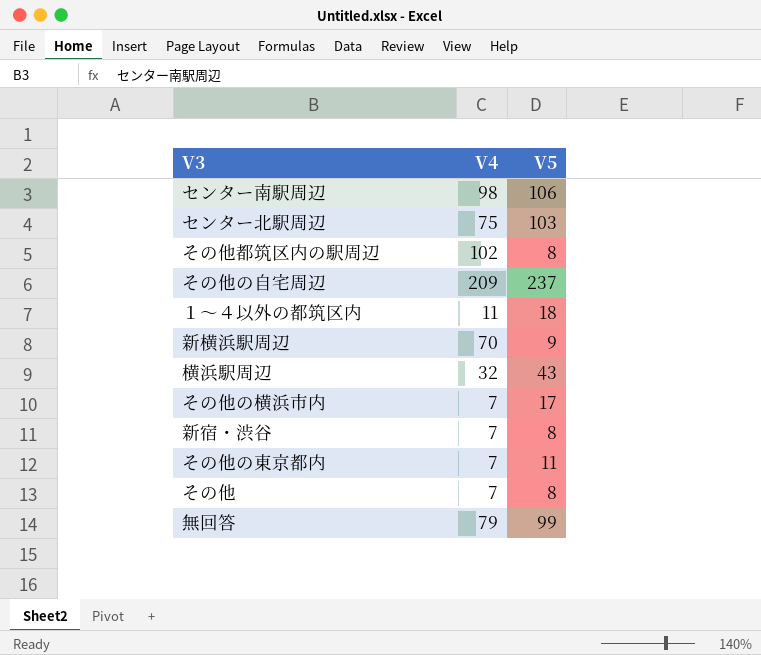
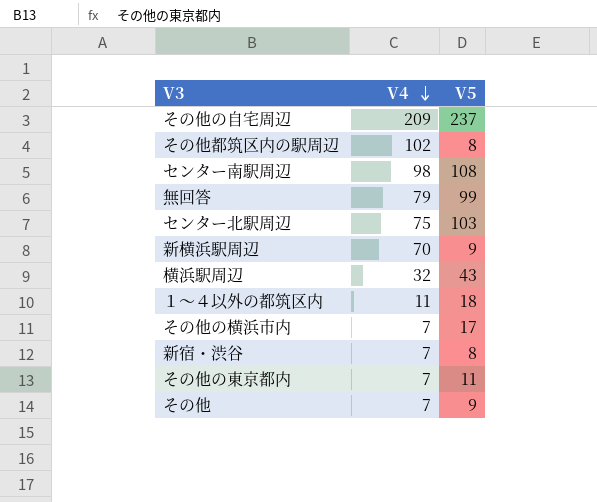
row order: none -> V4 descending
センター南駅周辺 | V5: 106 -> 108
その他 | V5: 8 -> 9

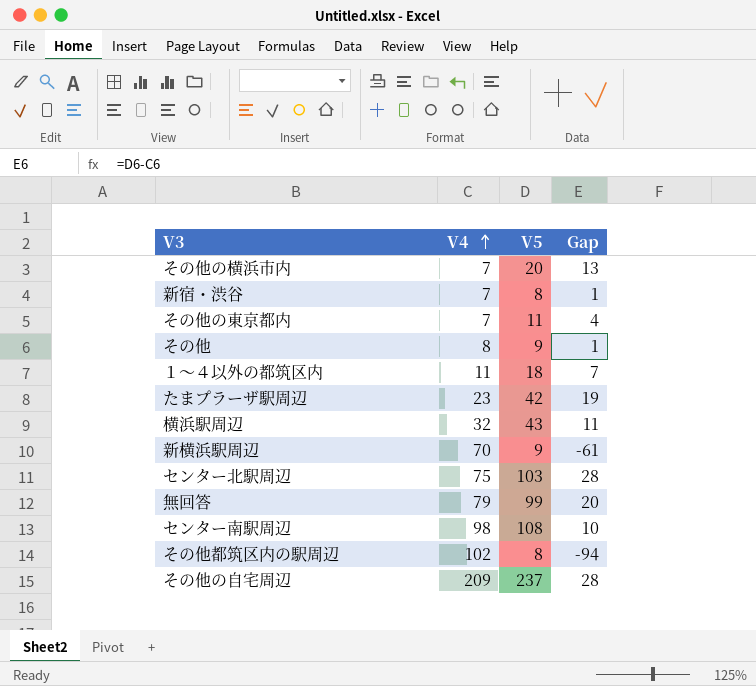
row order: V4 descending -> V4 ascending
column Gap | formula: none -> [V5] - [V4]
その他の横浜市内 | V5: 17 -> 20
その他 | V4: 7 -> 8
row たまプラーザ駅周辺: none -> 23 | 42 | 19

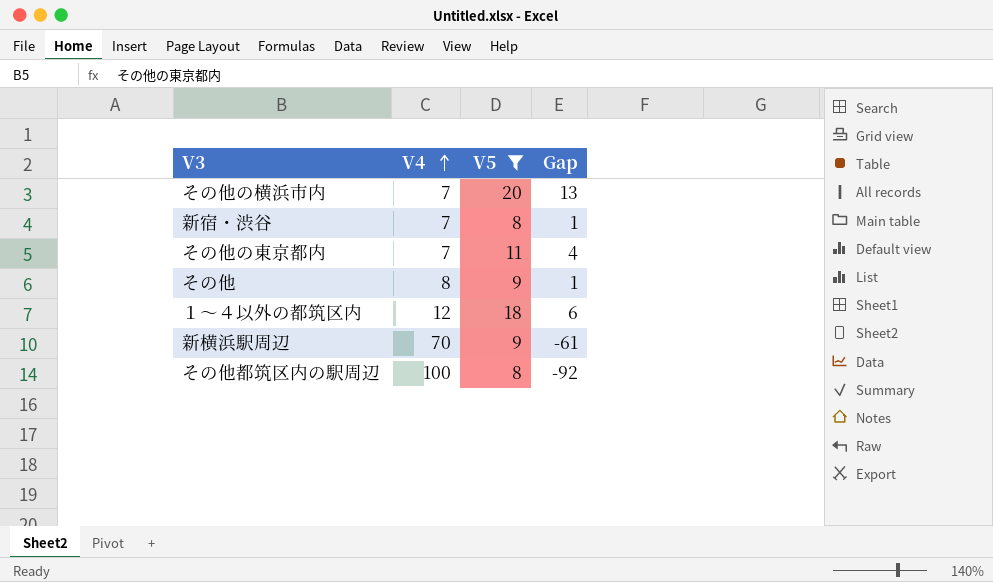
filter: none -> V5 <= 20
１～４以外の都筑区内 | V4: 11 -> 12
１～４以外の都筑区内 | Gap: 7 -> 6
その他都筑区内の駅周辺 | V4: 102 -> 100
その他都筑区内の駅周辺 | Gap: -94 -> -92

